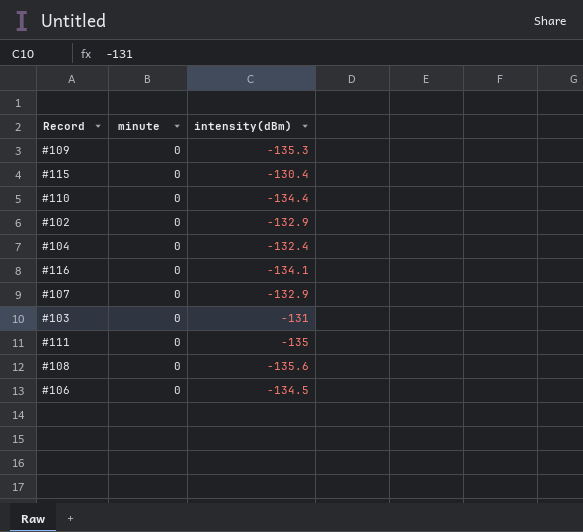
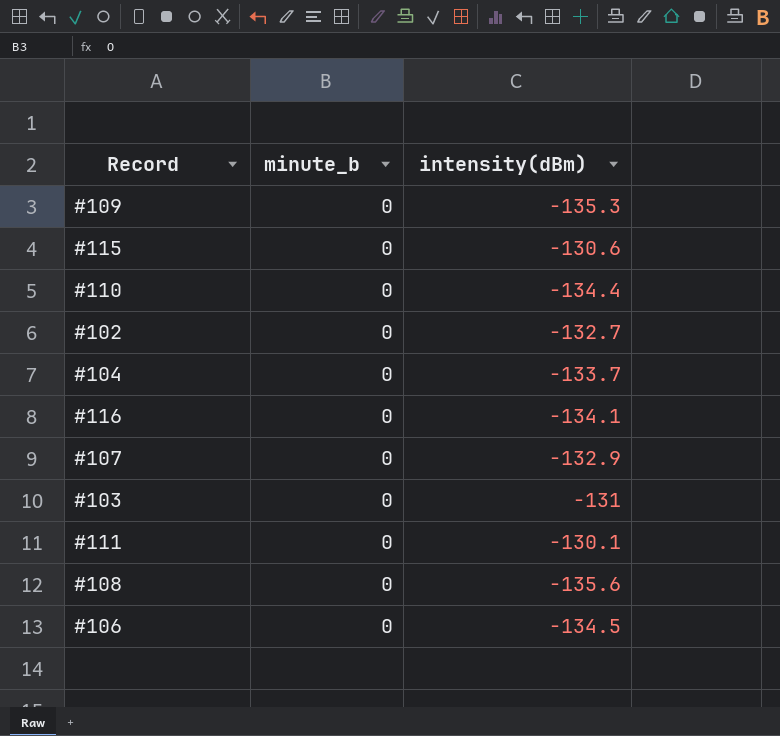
column name: minute -> minute_b
#115 | intensity(dBm): -130.4 -> -130.6
#102 | intensity(dBm): -132.9 -> -132.7
#104 | intensity(dBm): -132.4 -> -133.7
#111 | intensity(dBm): -135 -> -130.1

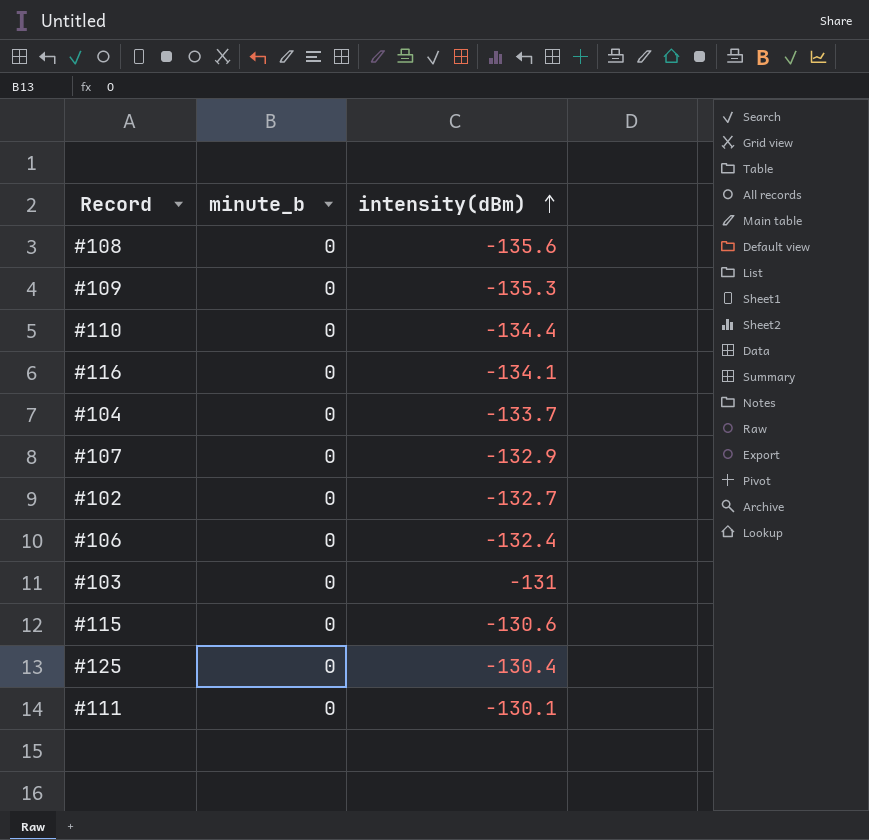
row order: none -> intensity(dBm) ascending
#106 | intensity(dBm): -134.5 -> -132.4
row #125: none -> 0 | -130.4

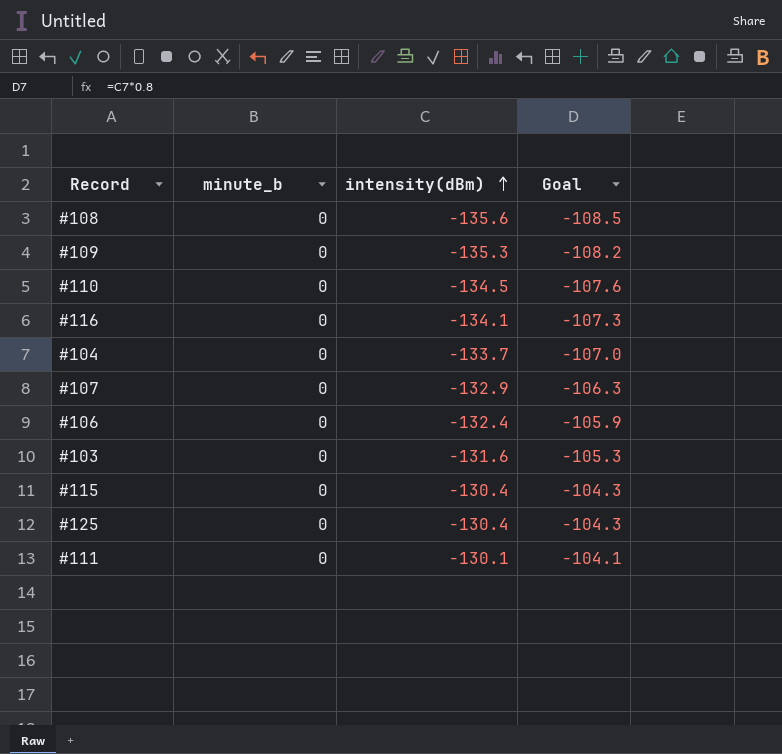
column Goal | formula: none -> [intensity(dBm)] * 0.8
row #102: 0 | -132.7 -> none
#110 | intensity(dBm): -134.4 -> -134.5
#103 | intensity(dBm): -131 -> -131.6
#115 | intensity(dBm): -130.6 -> -130.4

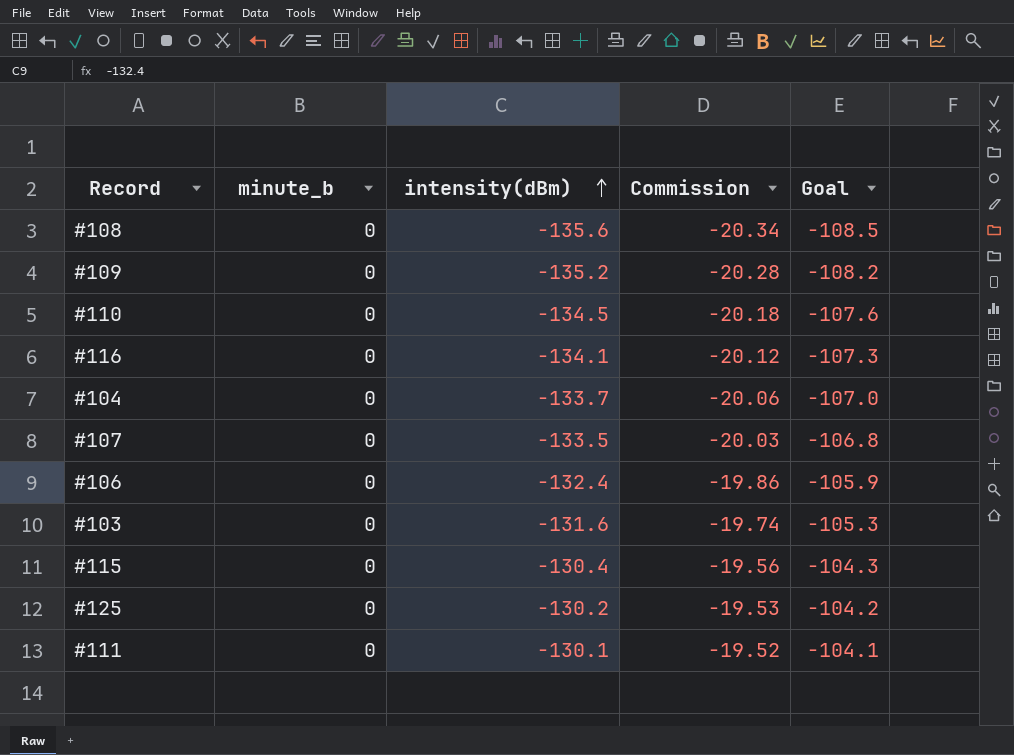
column Commission | formula: none -> [intensity(dBm)] * 0.15
#109 | intensity(dBm): -135.3 -> -135.2
#107 | intensity(dBm): -132.9 -> -133.5
#107 | Goal: -106.3 -> -106.8
#125 | intensity(dBm): -130.4 -> -130.2
#125 | Goal: -104.3 -> -104.2

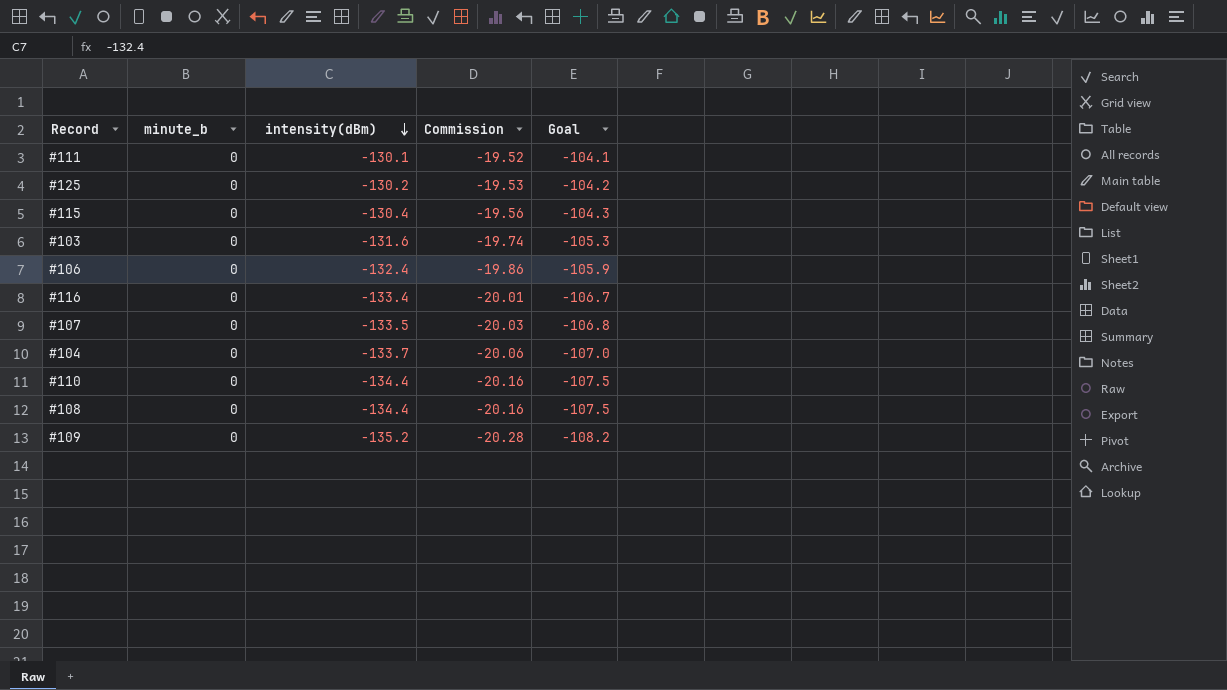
row order: intensity(dBm) ascending -> intensity(dBm) descending
#116 | intensity(dBm): -134.1 -> -133.4
#116 | Commission: -20.12 -> -20.01
#116 | Goal: -107.3 -> -106.7
#110 | intensity(dBm): -134.5 -> -134.4
#110 | Commission: -20.18 -> -20.16
#110 | Goal: -107.6 -> -107.5
#108 | intensity(dBm): -135.6 -> -134.4
#108 | Commission: -20.34 -> -20.16
#108 | Goal: -108.5 -> -107.5

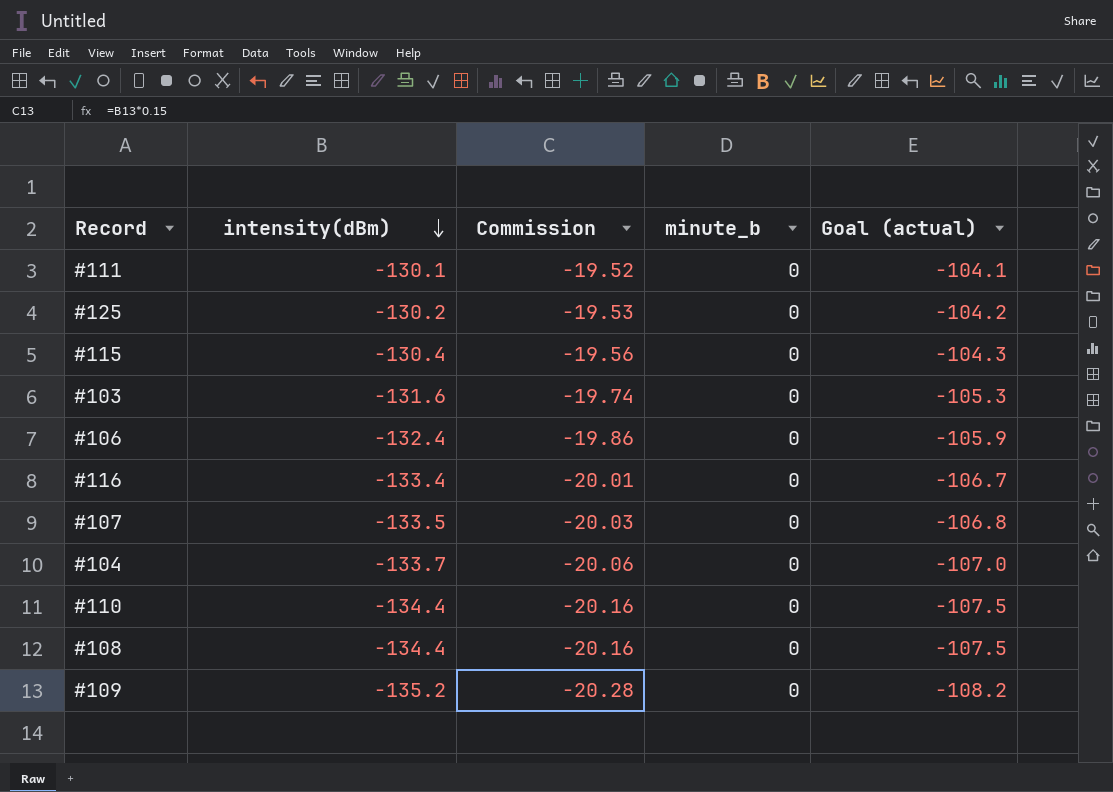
column minute_b | position: 2 -> 4
column name: Goal -> Goal (actual)

